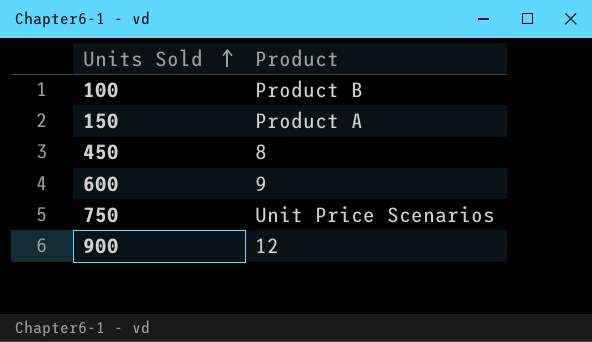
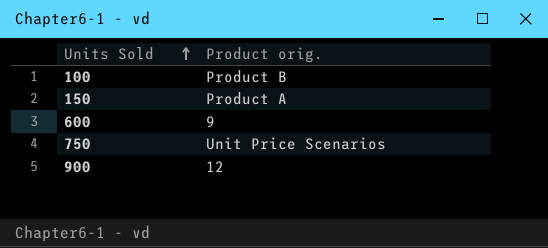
column name: Product -> Product orig.
row 450: 8 -> none

